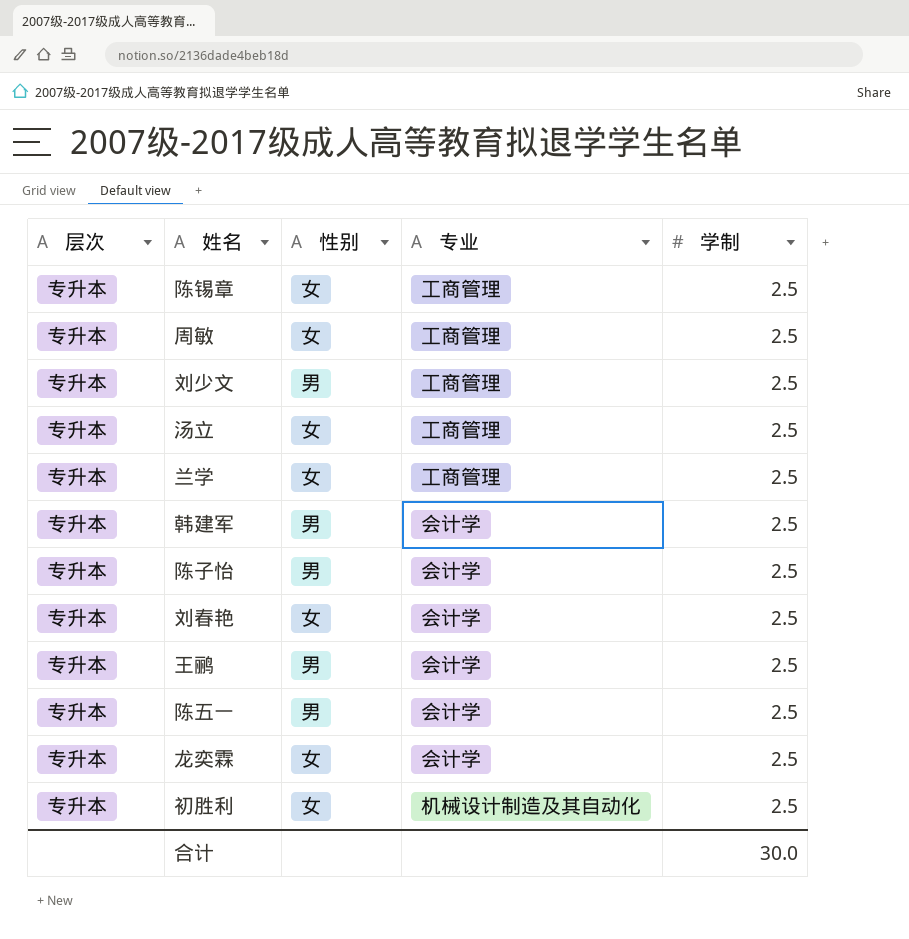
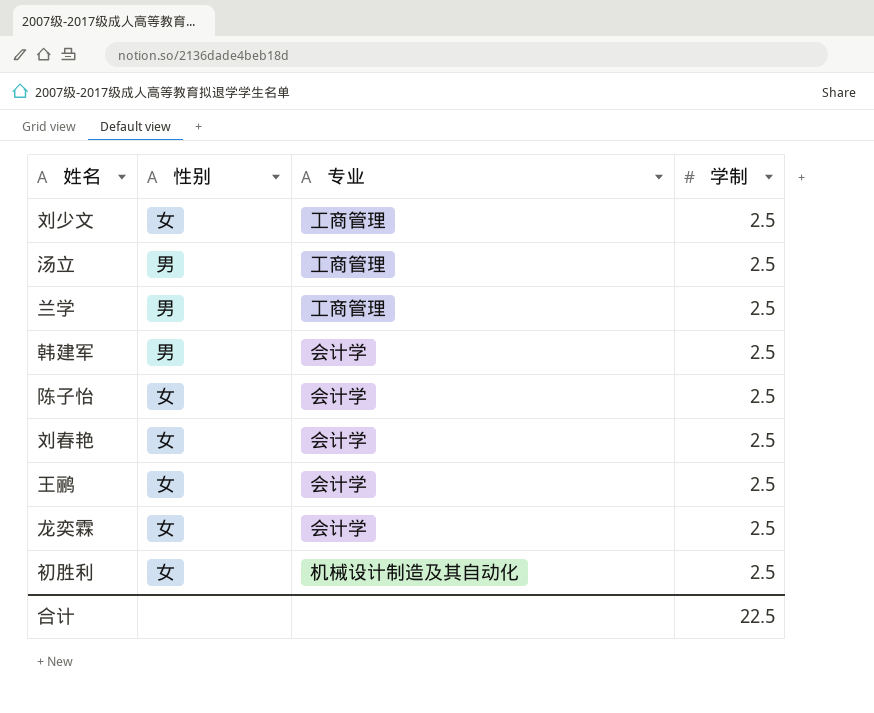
column 层次 | position: 1 -> none
row 陈锡章: 专升本 | 女 | 工商管理 | 2.5 -> none
row 周敏: 专升本 | 女 | 工商管理 | 2.5 -> none
row 陈五一: 专升本 | 男 | 会计学 | 2.5 -> none
刘少文 | 性别: 男 -> 女
汤立 | 性别: 女 -> 男
兰学 | 性别: 女 -> 男
陈子怡 | 性别: 男 -> 女
王鹂 | 性别: 男 -> 女
合计 | 学制: 30.0 -> 22.5

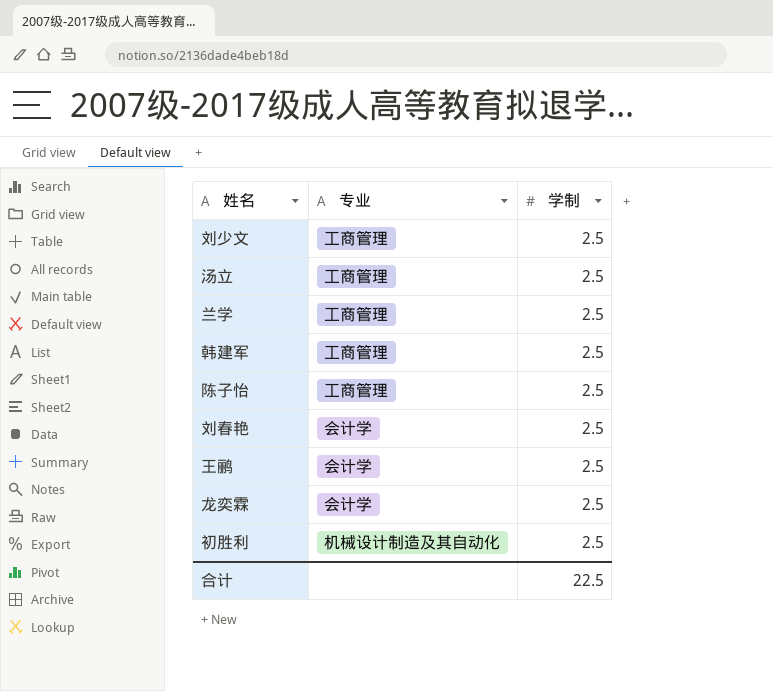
column 性别 | position: 2 -> none
韩建军 | 专业: 会计学 -> 工商管理
陈子怡 | 专业: 会计学 -> 工商管理

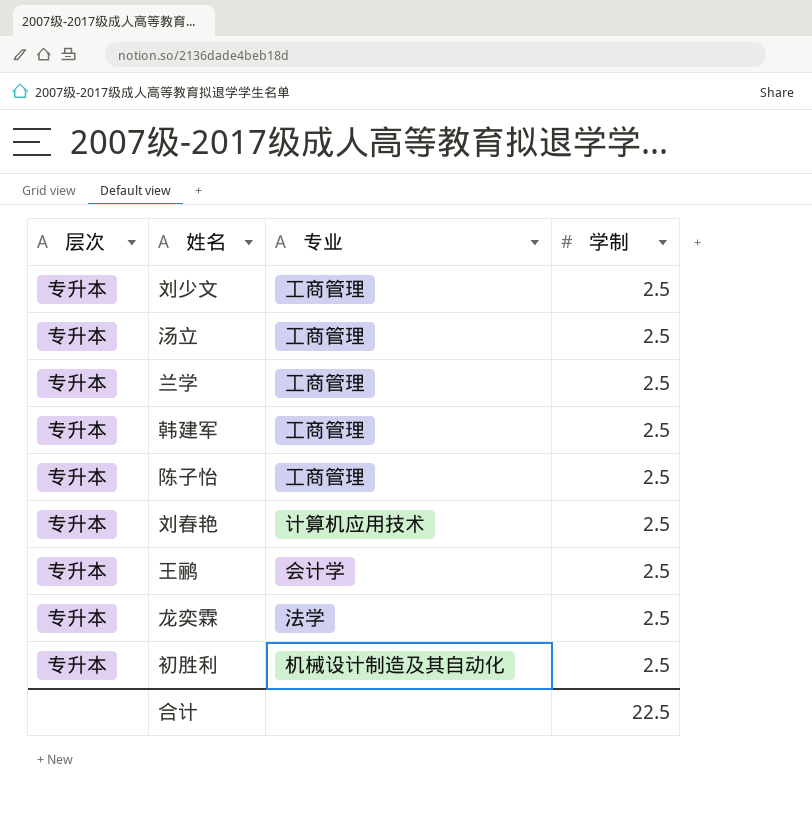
column 层次 | position: none -> 1
刘春艳 | 专业: 会计学 -> 计算机应用技术
龙奕霖 | 专业: 会计学 -> 法学

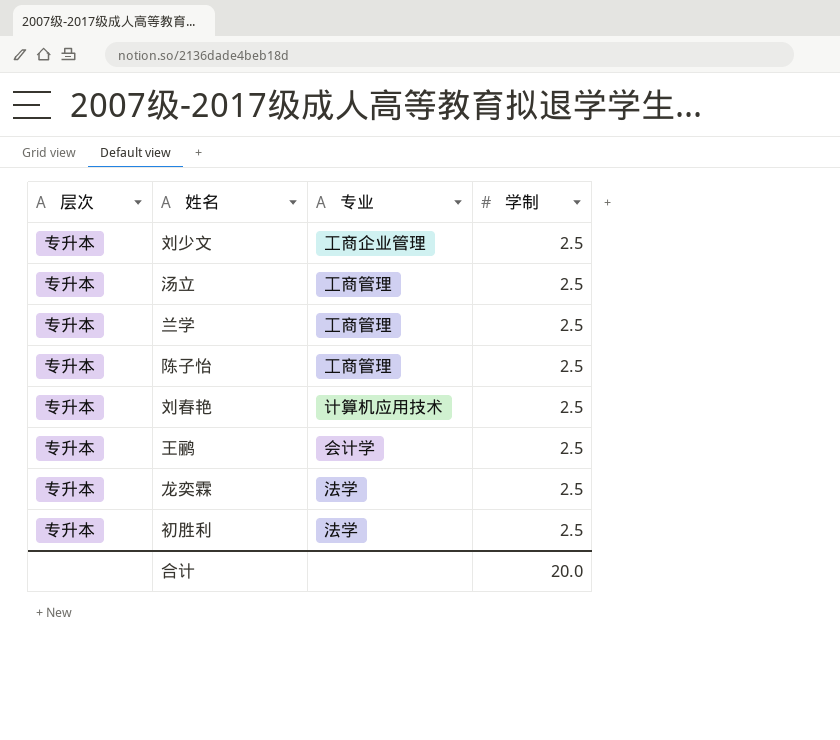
row 韩建军: 专升本 | 工商管理 | 2.5 -> none
刘少文 | 专业: 工商管理 -> 工商企业管理
初胜利 | 专业: 机械设计制造及其自动化 -> 法学
合计 | 学制: 22.5 -> 20.0

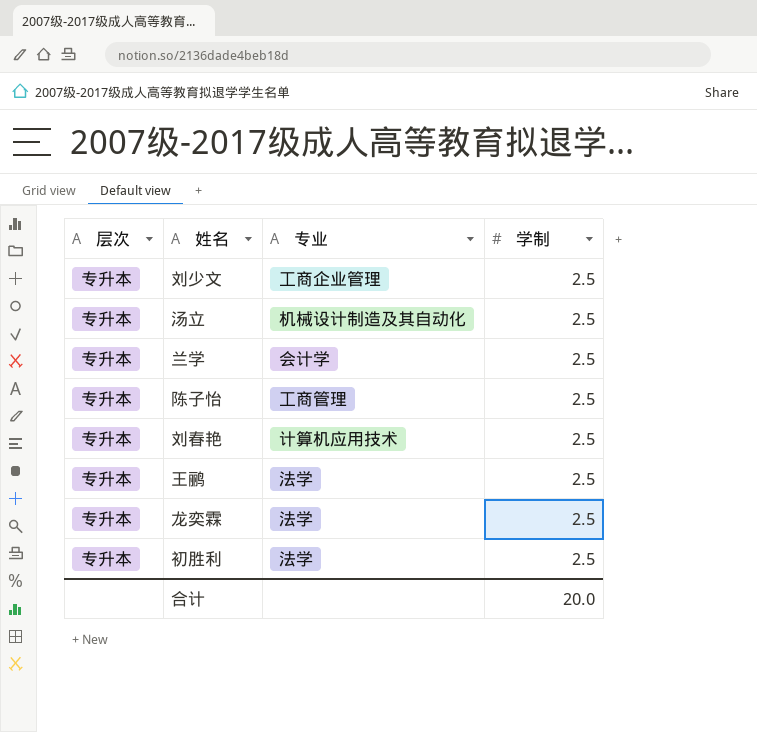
汤立 | 专业: 工商管理 -> 机械设计制造及其自动化
兰学 | 专业: 工商管理 -> 会计学
王鹂 | 专业: 会计学 -> 法学

